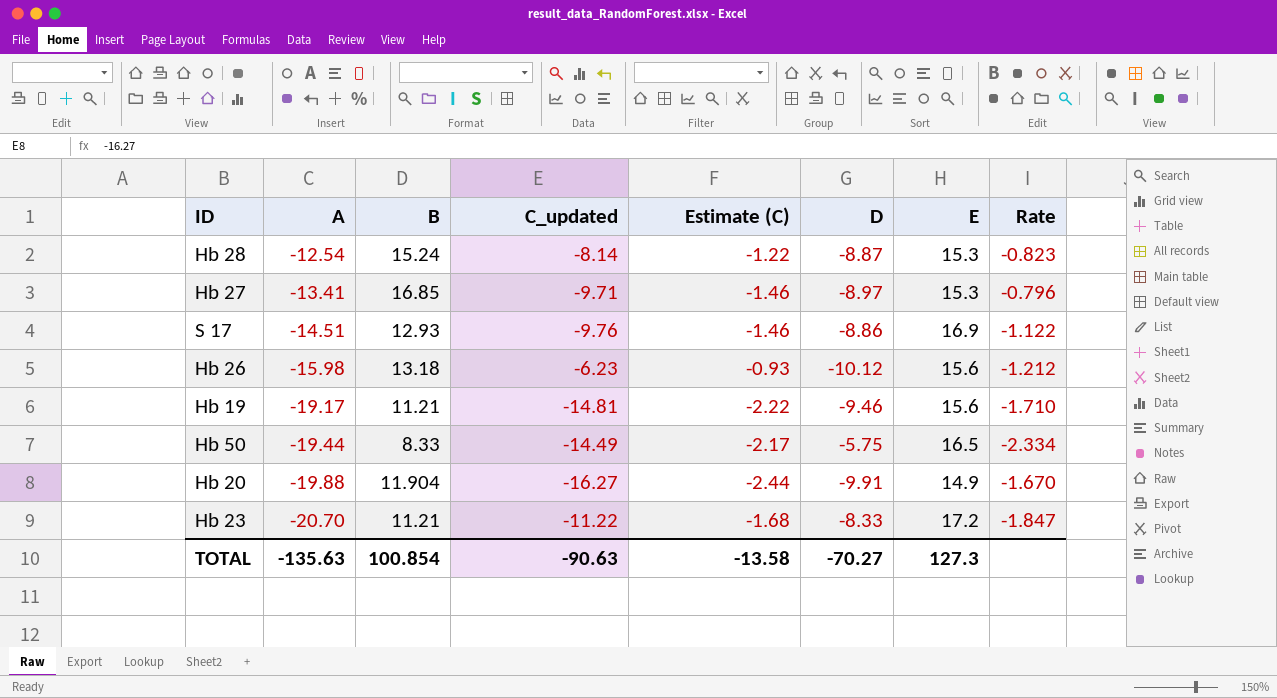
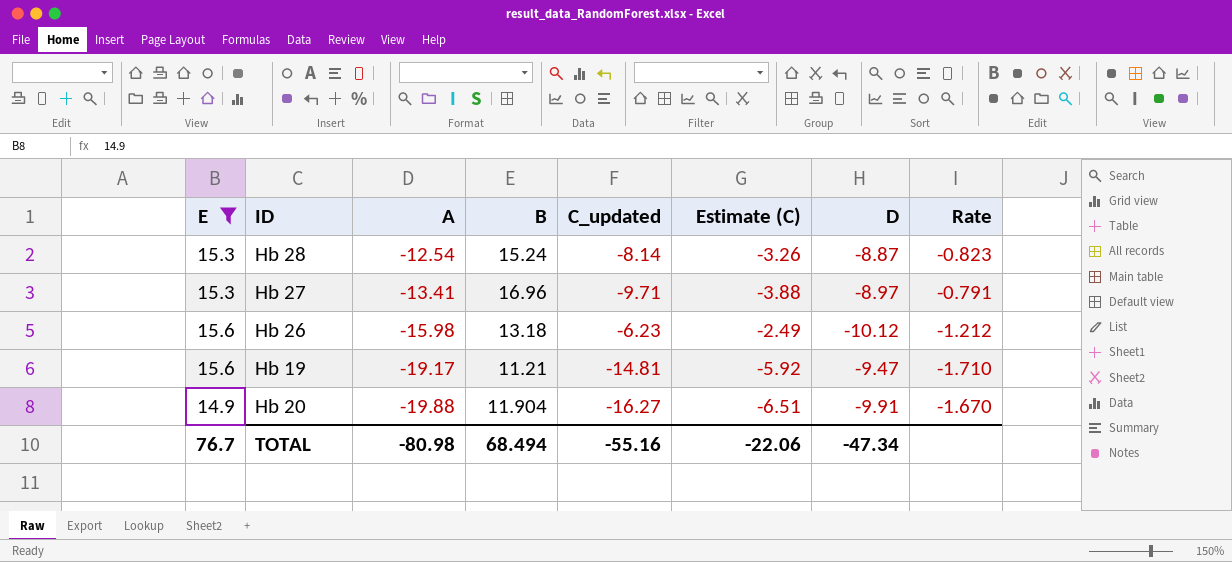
filter: none -> E <= 15.6
column E | position: 7 -> 1
column Estimate (C) | formula: [C_updated] * 0.15 -> [C_updated] * 0.4
Hb 27 | B: 16.85 -> 16.96
Hb 27 | Rate: -0.796 -> -0.791
Hb 19 | D: -9.46 -> -9.47
TOTAL | E: 127.3 -> 76.7
TOTAL | A: -135.63 -> -80.98
TOTAL | B: 100.854 -> 68.494
TOTAL | C_updated: -90.63 -> -55.16
TOTAL | Estimate (C): -13.58 -> -22.06
TOTAL | D: -70.27 -> -47.34

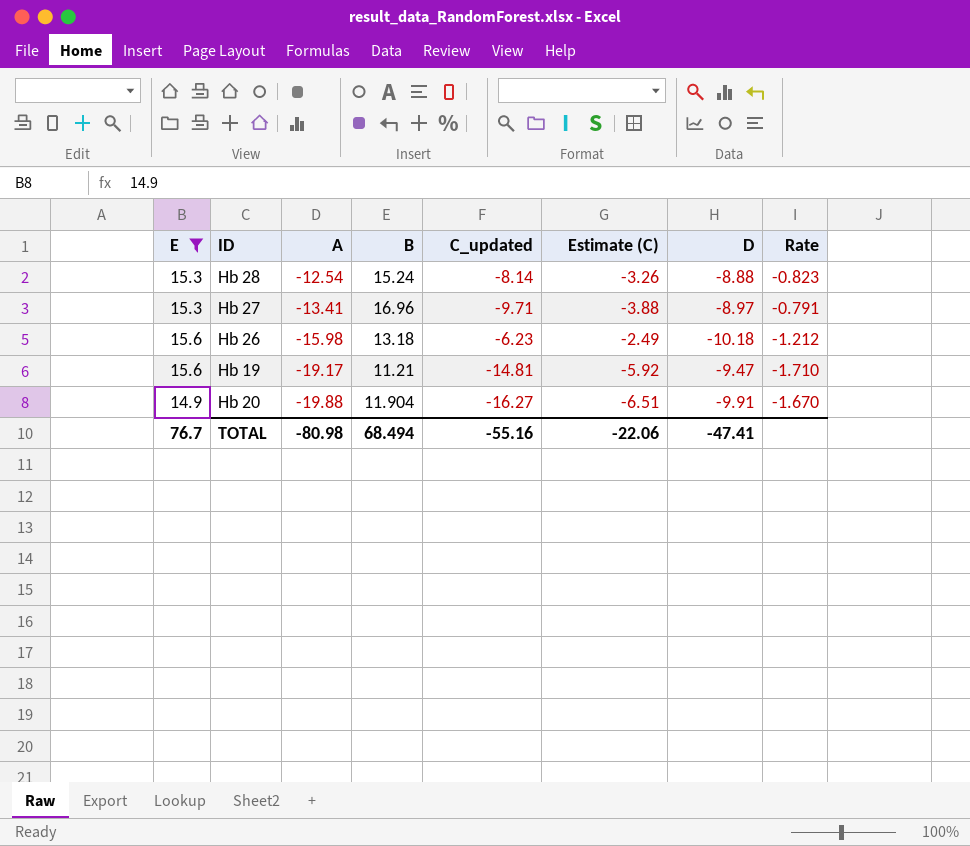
Hb 28 | D: -8.87 -> -8.88
Hb 26 | D: -10.12 -> -10.18
TOTAL | D: -47.34 -> -47.41

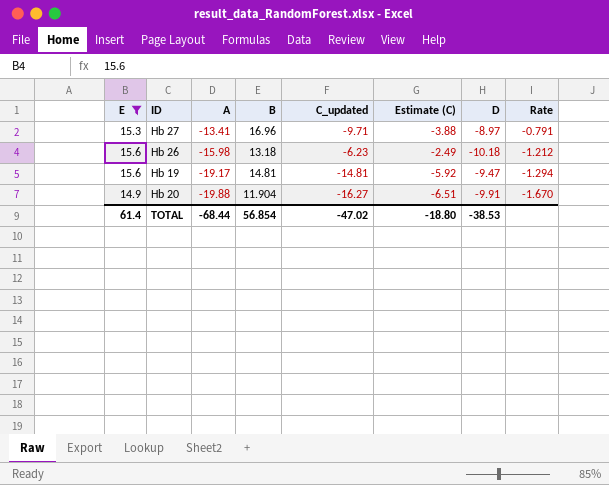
row Hb 28: 15.3 | -12.54 | 15.24 | -8.14 | -3.26 | -8.88 | -0.823 -> none
Hb 19 | B: 11.21 -> 14.81
Hb 19 | Rate: -1.710 -> -1.294
TOTAL | E: 76.7 -> 61.4
TOTAL | A: -80.98 -> -68.44
TOTAL | B: 68.494 -> 56.854
TOTAL | C_updated: -55.16 -> -47.02
TOTAL | Estimate (C): -22.06 -> -18.80
TOTAL | D: -47.41 -> -38.53

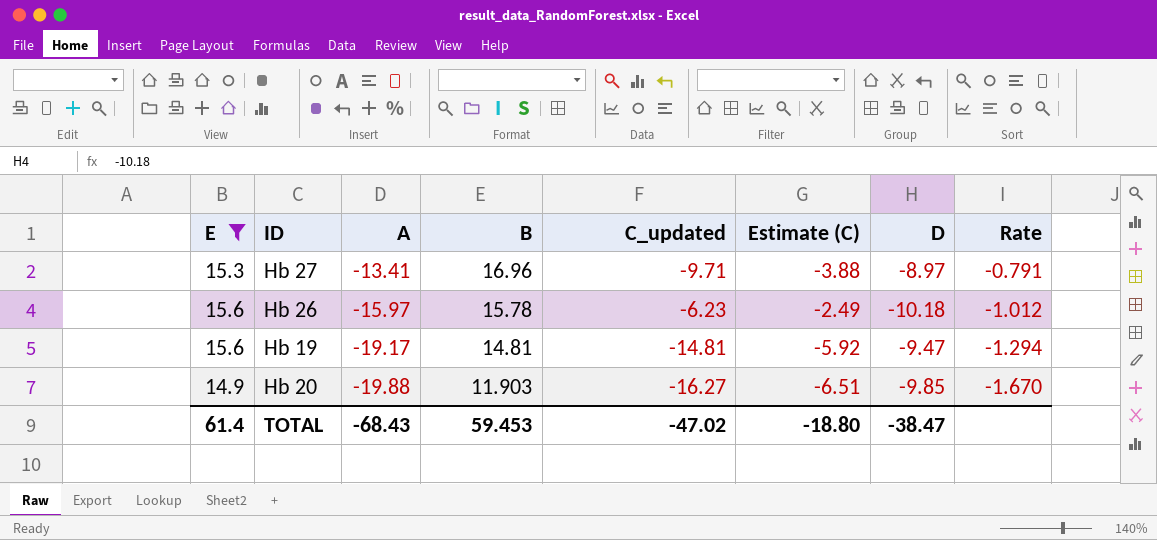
Hb 26 | A: -15.98 -> -15.97
Hb 26 | B: 13.18 -> 15.78
Hb 26 | Rate: -1.212 -> -1.012
Hb 20 | B: 11.904 -> 11.903
Hb 20 | D: -9.91 -> -9.85
TOTAL | A: -68.44 -> -68.43
TOTAL | B: 56.854 -> 59.453
TOTAL | D: -38.53 -> -38.47

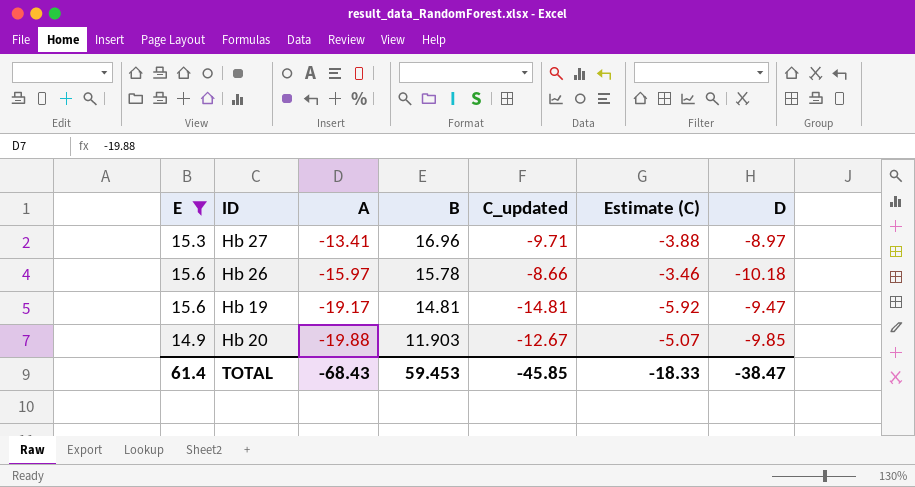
column Rate | formula: [A] / [B] -> none
Hb 26 | C_updated: -6.23 -> -8.66
Hb 26 | Estimate (C): -2.49 -> -3.46
Hb 20 | C_updated: -16.27 -> -12.67
Hb 20 | Estimate (C): -6.51 -> -5.07
TOTAL | C_updated: -47.02 -> -45.85
TOTAL | Estimate (C): -18.80 -> -18.33

